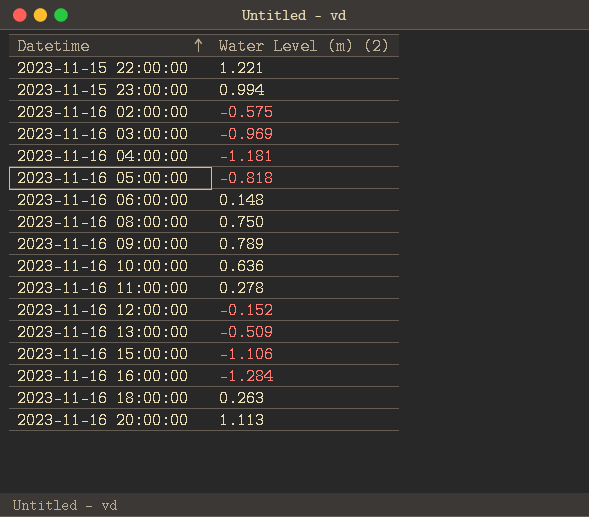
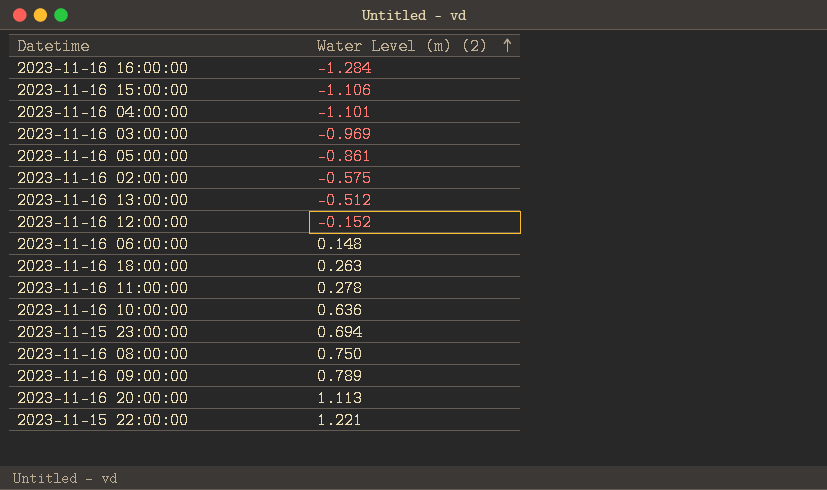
row order: Datetime ascending -> Water Level (m) (2) ascending
2023-11-16 04:00:00 | Water Level (m) (2): -1.181 -> -1.101
2023-11-16 05:00:00 | Water Level (m) (2): -0.818 -> -0.861
2023-11-16 13:00:00 | Water Level (m) (2): -0.509 -> -0.512
2023-11-15 23:00:00 | Water Level (m) (2): 0.994 -> 0.694

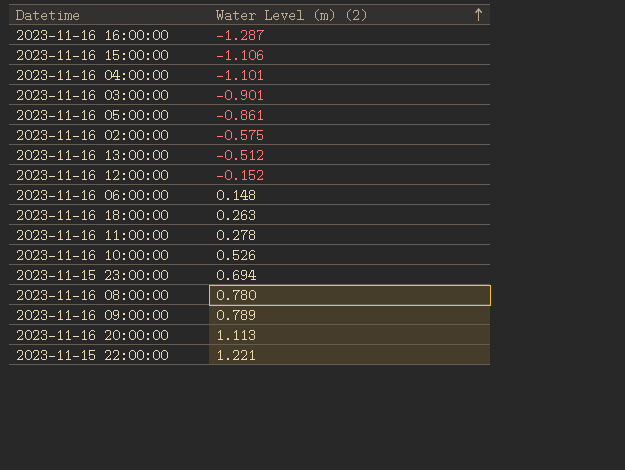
2023-11-16 16:00:00 | Water Level (m) (2): -1.284 -> -1.287
2023-11-16 03:00:00 | Water Level (m) (2): -0.969 -> -0.901
2023-11-16 10:00:00 | Water Level (m) (2): 0.636 -> 0.526
2023-11-16 08:00:00 | Water Level (m) (2): 0.750 -> 0.780

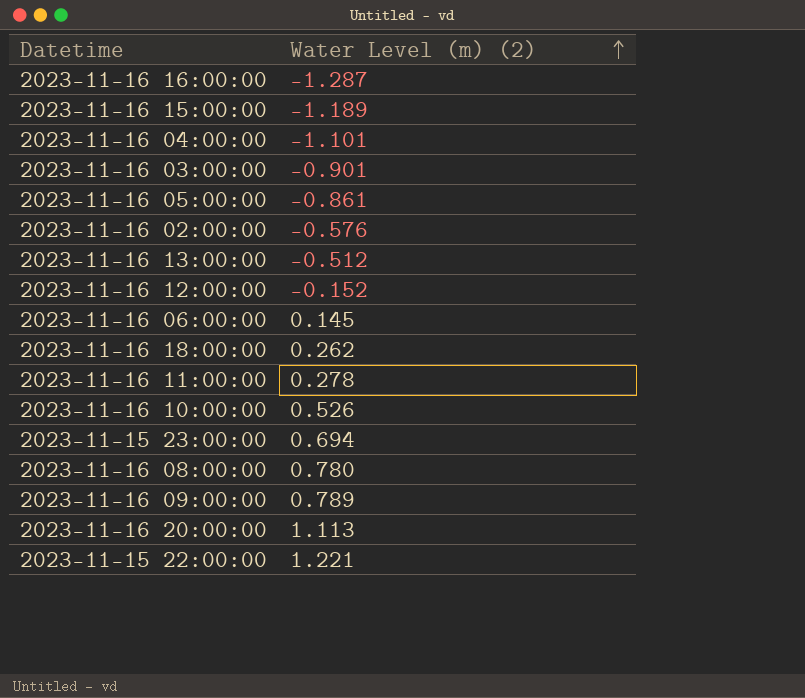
2023-11-16 15:00:00 | Water Level (m) (2): -1.106 -> -1.189
2023-11-16 02:00:00 | Water Level (m) (2): -0.575 -> -0.576
2023-11-16 06:00:00 | Water Level (m) (2): 0.148 -> 0.145
2023-11-16 18:00:00 | Water Level (m) (2): 0.263 -> 0.262

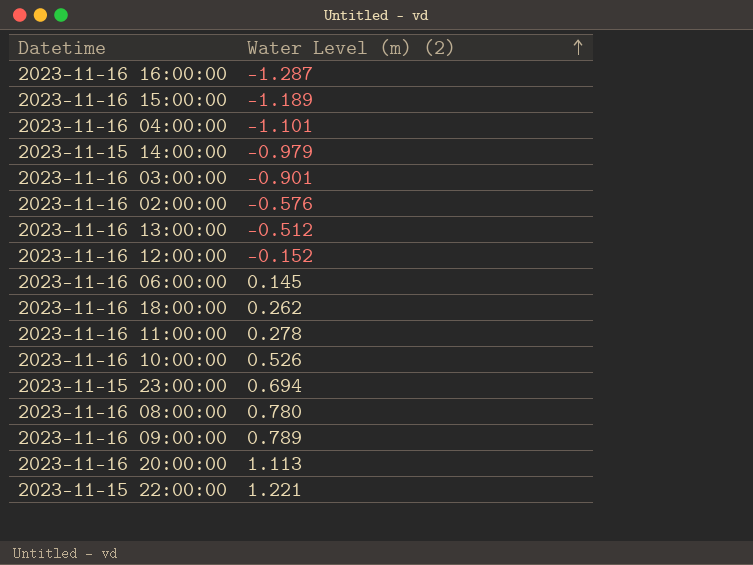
row 2023-11-16 05:00:00: -0.861 -> none
row 2023-11-15 14:00:00: none -> -0.979

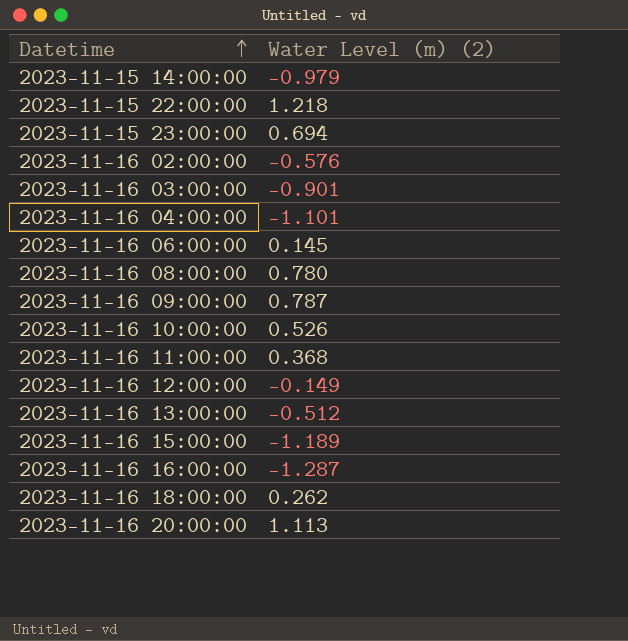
row order: Water Level (m) (2) ascending -> Datetime ascending
2023-11-15 22:00:00 | Water Level (m) (2): 1.221 -> 1.218
2023-11-16 09:00:00 | Water Level (m) (2): 0.789 -> 0.787
2023-11-16 11:00:00 | Water Level (m) (2): 0.278 -> 0.368
2023-11-16 12:00:00 | Water Level (m) (2): -0.152 -> -0.149

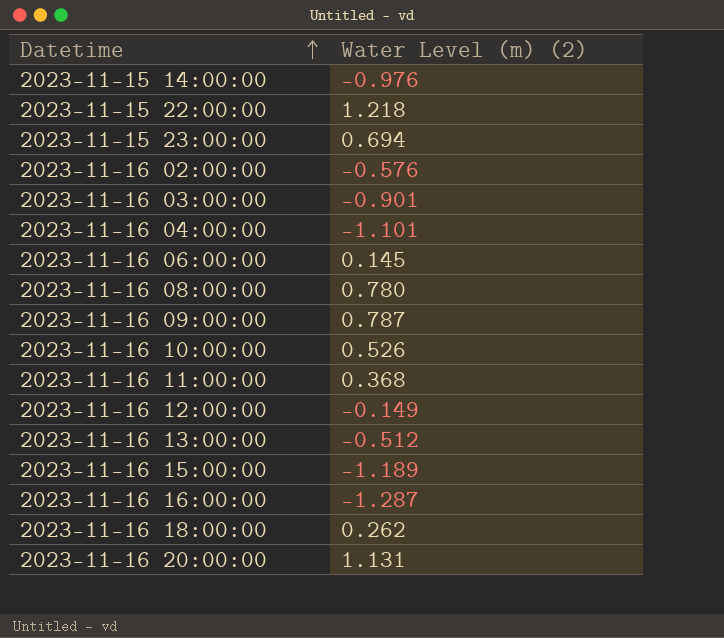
2023-11-15 14:00:00 | Water Level (m) (2): -0.979 -> -0.976
2023-11-16 20:00:00 | Water Level (m) (2): 1.113 -> 1.131

